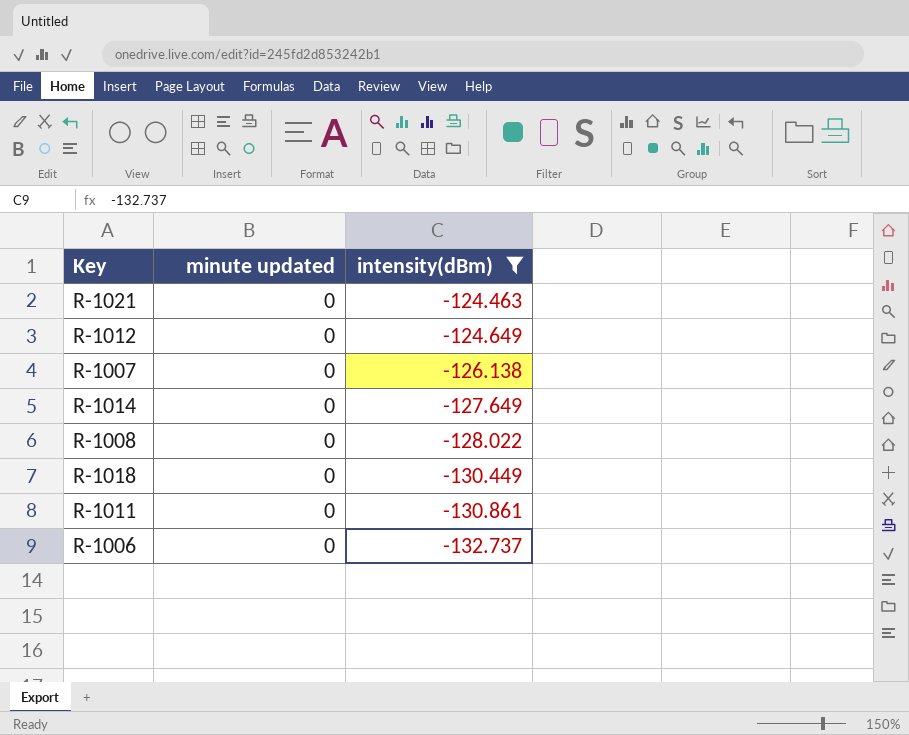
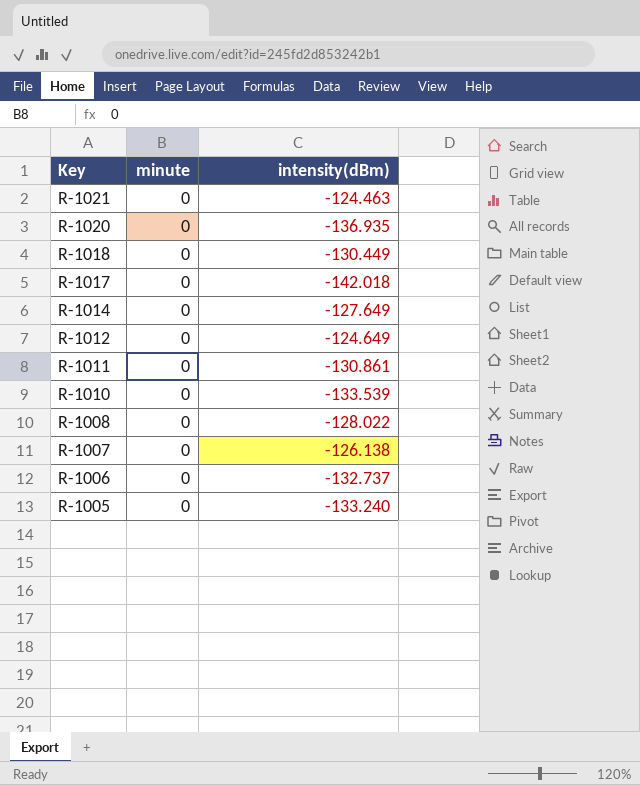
filter: intensity(dBm) >= -132.737 -> none
row order: intensity(dBm) descending -> Key descending
column name: minute updated -> minute

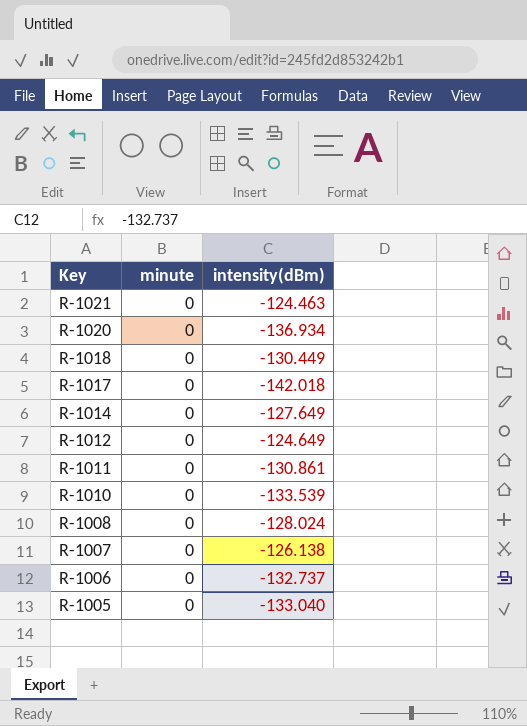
R-1020 | intensity(dBm): -136.935 -> -136.934
R-1008 | intensity(dBm): -128.022 -> -128.024
R-1005 | intensity(dBm): -133.240 -> -133.040

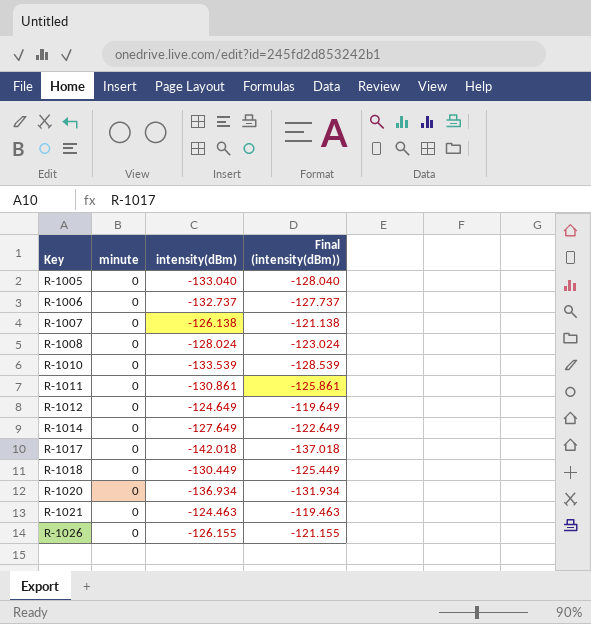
row order: Key descending -> Key ascending
column Final (intensity(dBm)) | formula: none -> [intensity(dBm)] + 5
row R-1026: none -> 0 | -126.155 | -121.155

